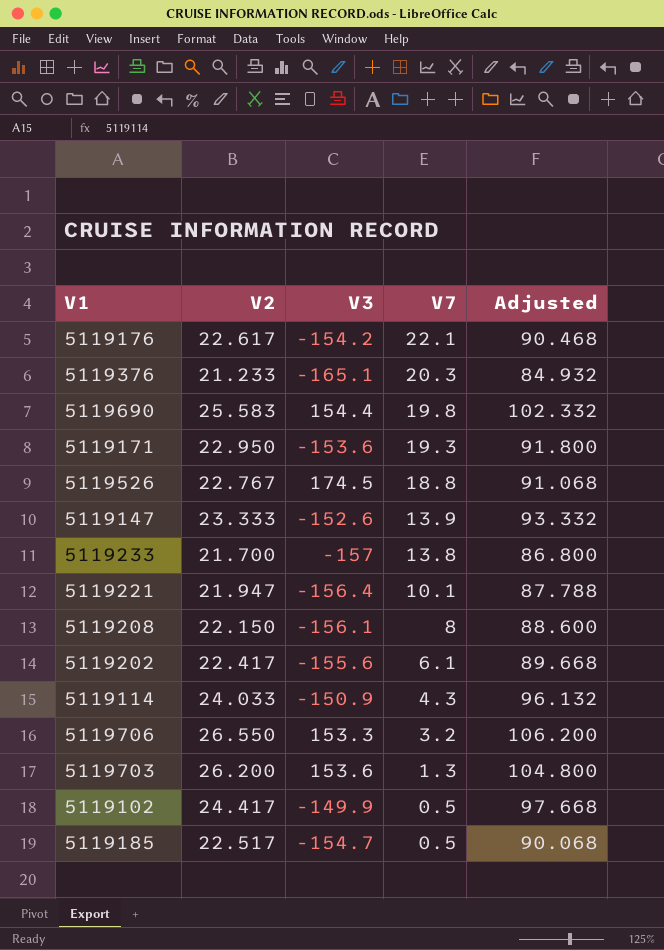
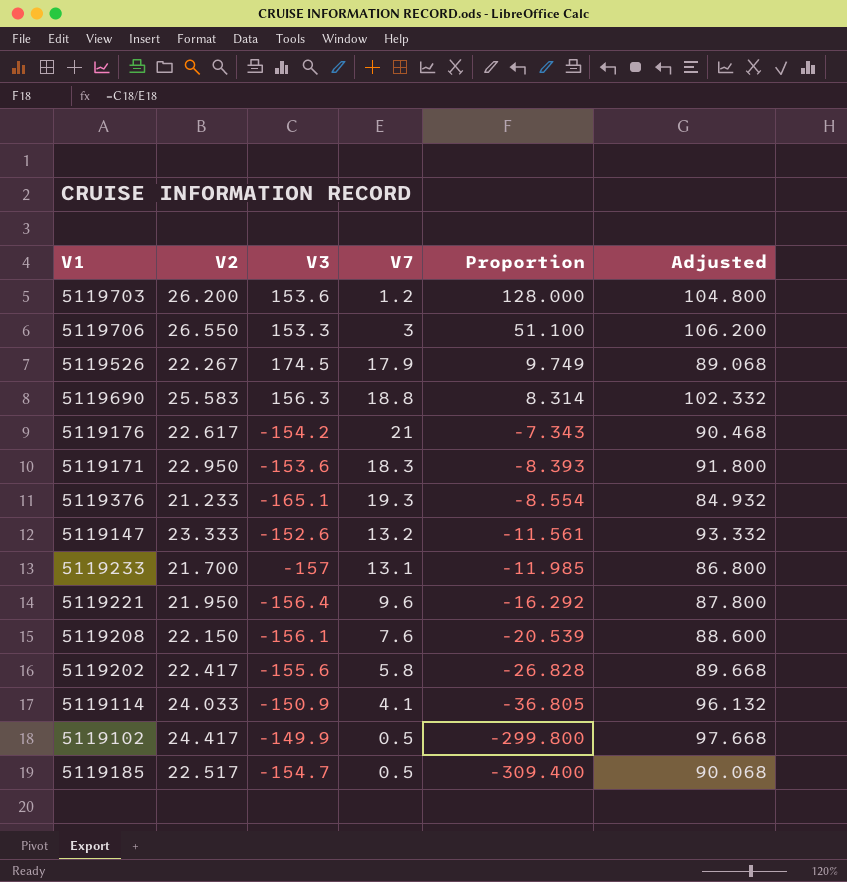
row order: V7 descending -> Proportion descending
column Proportion | formula: none -> [V3] / [V7]
5119703 | V7: 1.3 -> 1.2
5119706 | V7: 3.2 -> 3
5119526 | V2: 22.767 -> 22.267
5119526 | V7: 18.8 -> 17.9
5119526 | Adjusted: 91.068 -> 89.068
5119690 | V3: 154.4 -> 156.3
5119690 | V7: 19.8 -> 18.8
5119176 | V7: 22.1 -> 21
5119171 | V7: 19.3 -> 18.3
5119376 | V7: 20.3 -> 19.3
5119147 | V7: 13.9 -> 13.2
5119233 | V7: 13.8 -> 13.1
5119221 | V2: 21.947 -> 21.950
5119221 | V7: 10.1 -> 9.6
5119221 | Adjusted: 87.788 -> 87.800
5119208 | V7: 8 -> 7.6
5119202 | V7: 6.1 -> 5.8
5119114 | V7: 4.3 -> 4.1

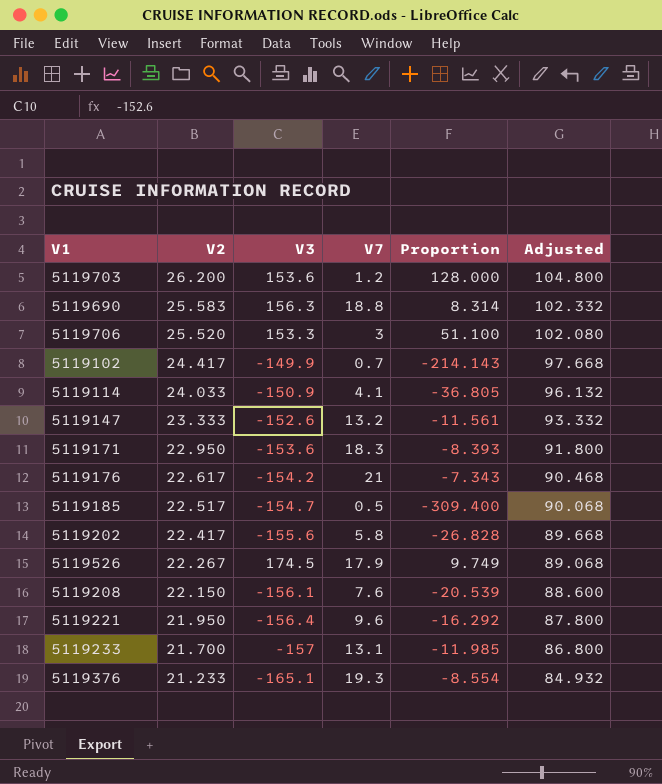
row order: Proportion descending -> V2 descending
5119706 | V2: 26.550 -> 25.520
5119706 | Adjusted: 106.200 -> 102.080
5119102 | V7: 0.5 -> 0.7
5119102 | Proportion: -299.800 -> -214.143

